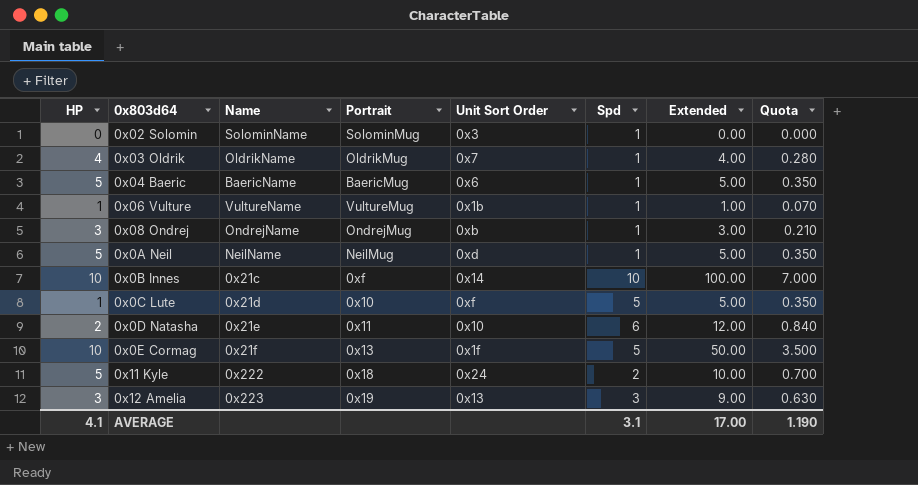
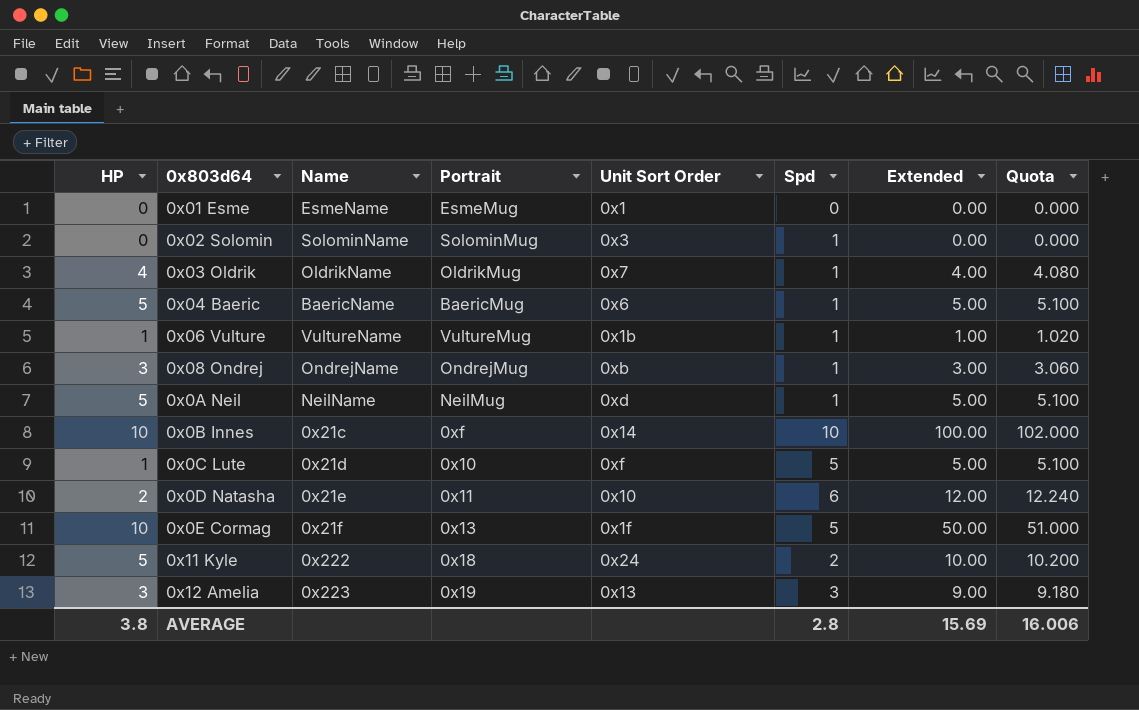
column Quota | formula: [Extended] * 0.07 -> [Extended] * 1.02
row 0x01 Esme: none -> 0 | EsmeName | EsmeMug | 0x1 | 0 | 0.00 | 0.000
AVERAGE | HP: 4.1 -> 3.8
AVERAGE | Spd: 3.1 -> 2.8
AVERAGE | Extended: 17.00 -> 15.69
AVERAGE | Quota: 1.190 -> 16.006

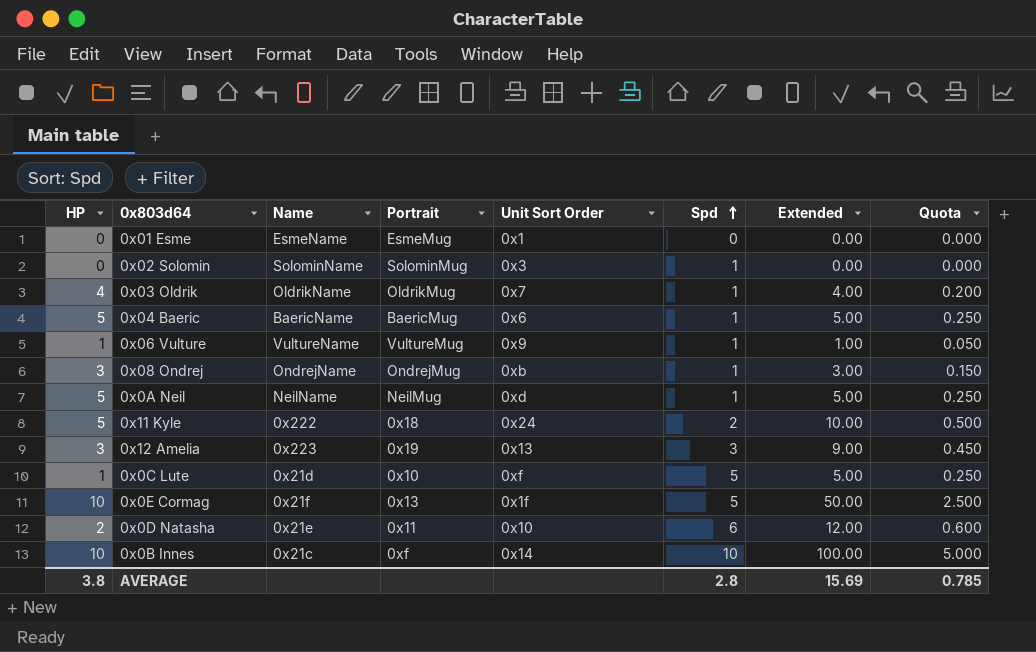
row order: none -> Spd ascending
column Quota | formula: [Extended] * 1.02 -> [Extended] * 0.05
0x06 Vulture | Unit Sort Order: 0x1b -> 0x9
AVERAGE | Quota: 16.006 -> 0.785

